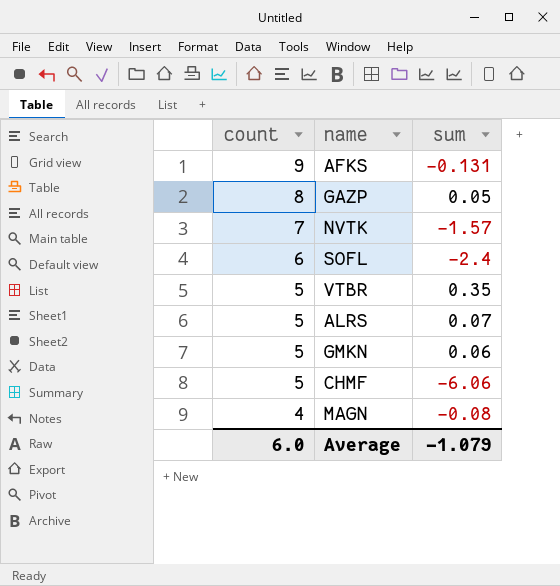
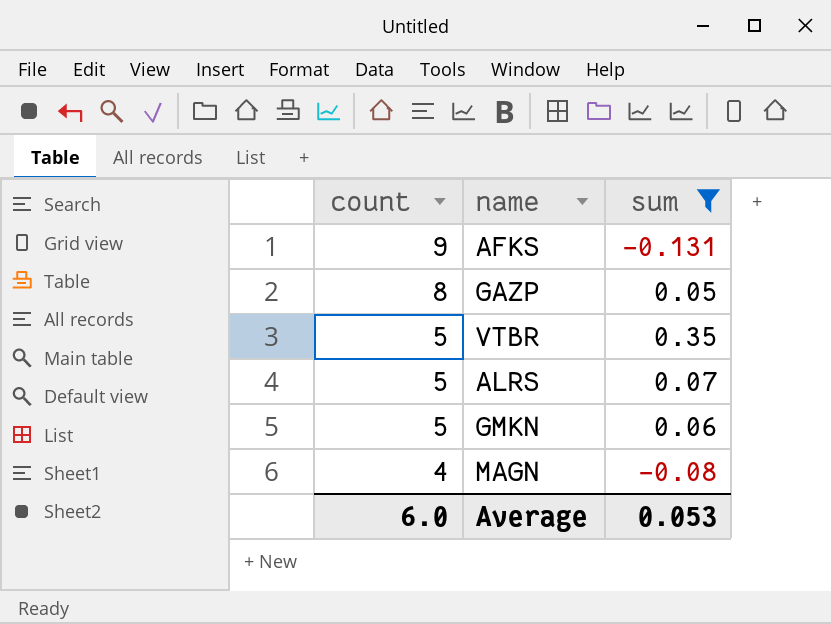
filter: none -> sum >= -0.131
Average | sum: -1.079 -> 0.053

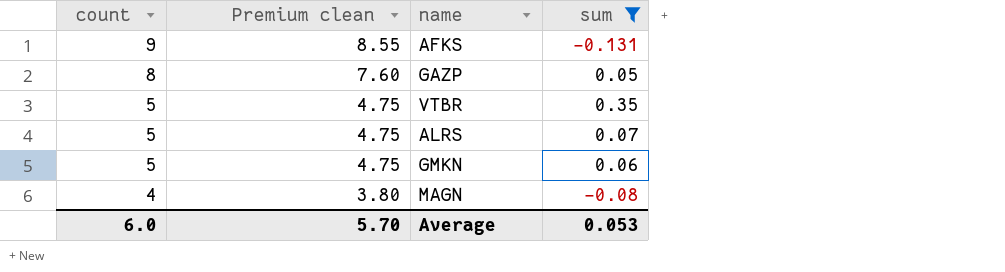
column Premium clean | formula: none -> [count] * 0.95

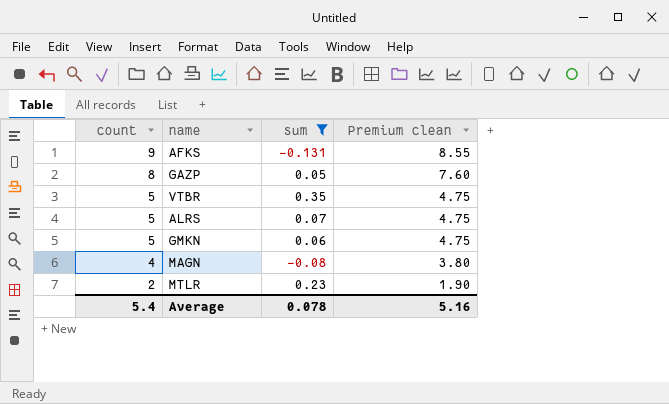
column Premium clean | position: 2 -> 4
row MTLR: none -> 2 | 0.23 | 1.90
Average | count: 6.0 -> 5.4
Average | sum: 0.053 -> 0.078
Average | Premium clean: 5.70 -> 5.16

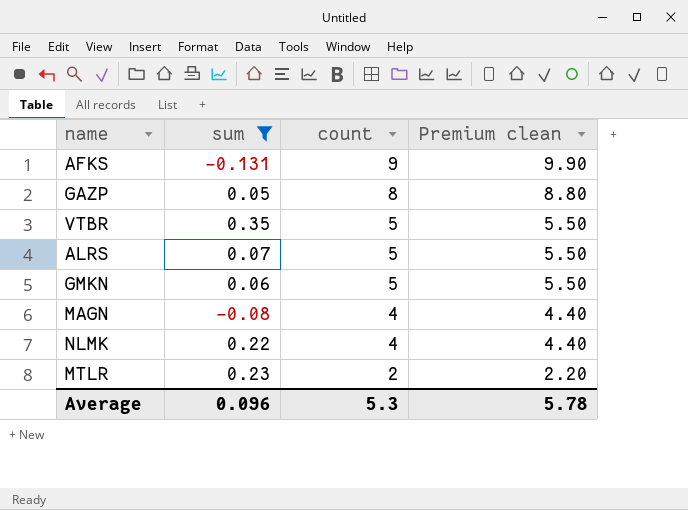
column count | position: 1 -> 3
column Premium clean | formula: [count] * 0.95 -> [count] * 1.1
row NLMK: none -> 0.22 | 4 | 4.40
Average | sum: 0.078 -> 0.096
Average | count: 5.4 -> 5.3
Average | Premium clean: 5.16 -> 5.78

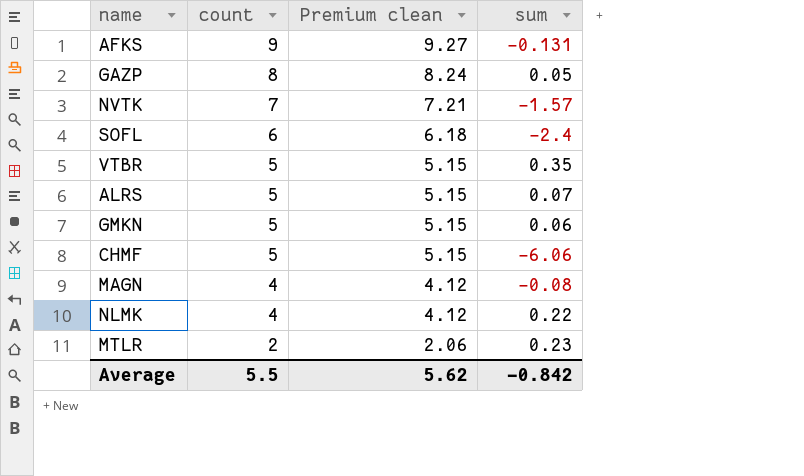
filter: sum >= -0.131 -> none
column Premium clean | formula: [count] * 1.1 -> [count] * 1.03
column sum | position: 2 -> 4
Average | count: 5.3 -> 5.5
Average | Premium clean: 5.78 -> 5.62
Average | sum: 0.096 -> -0.842

